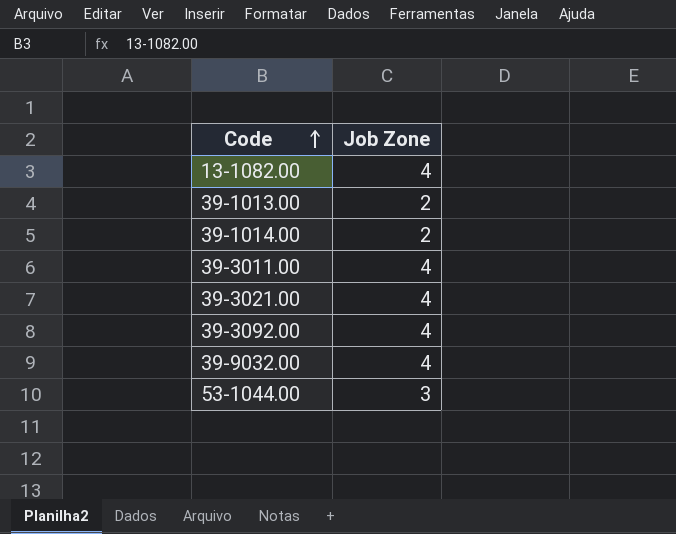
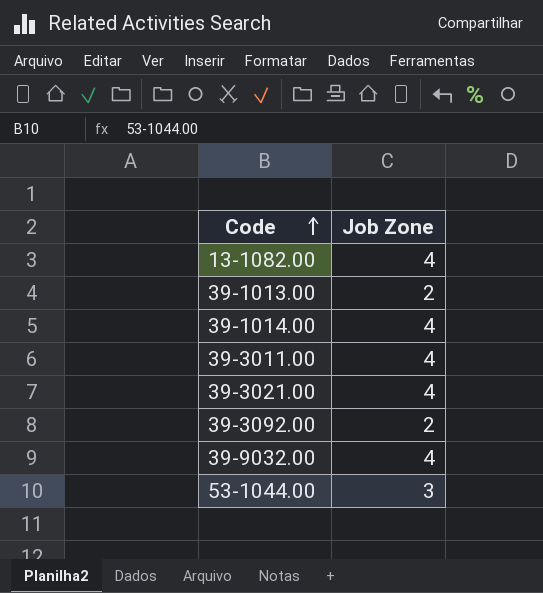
39-1014.00 | Job Zone: 2 -> 4
39-3092.00 | Job Zone: 4 -> 2

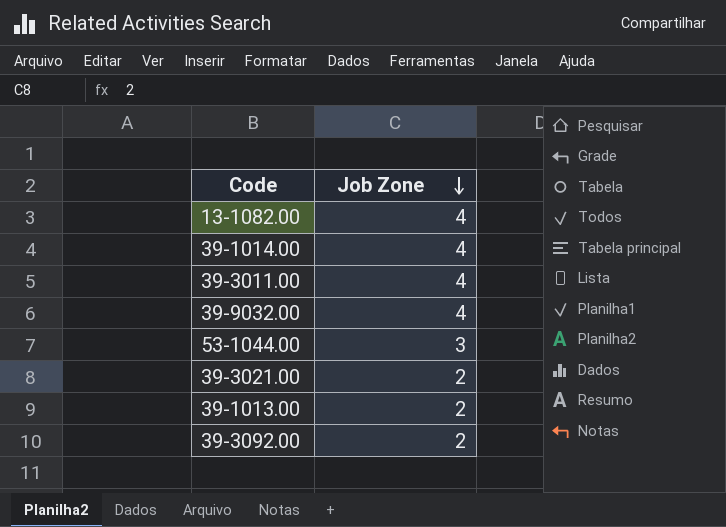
row order: Code ascending -> Job Zone descending
39-3021.00 | Job Zone: 4 -> 2

